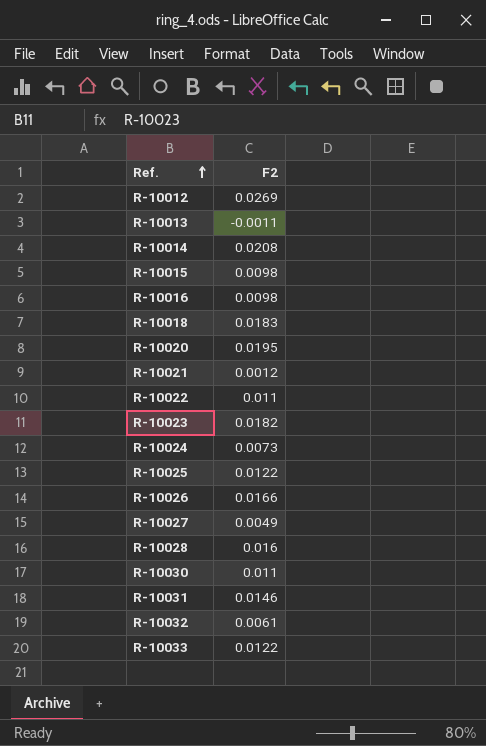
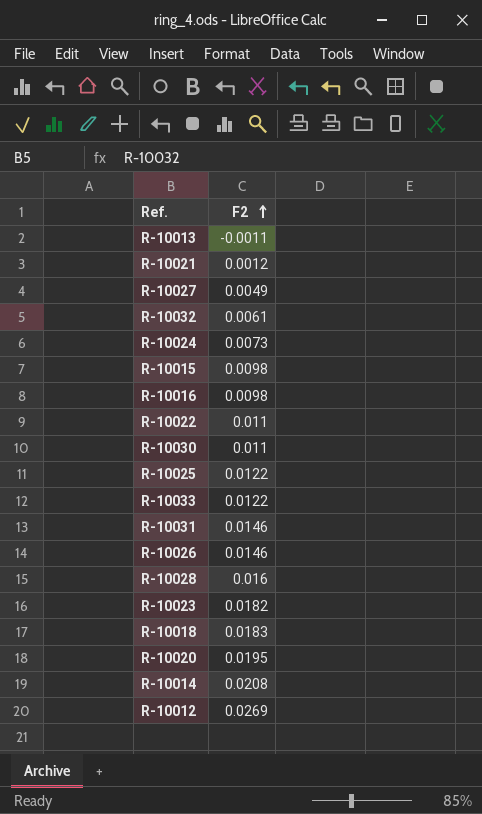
row order: Ref. ascending -> F2 ascending
R-10026 | F2: 0.0166 -> 0.0146

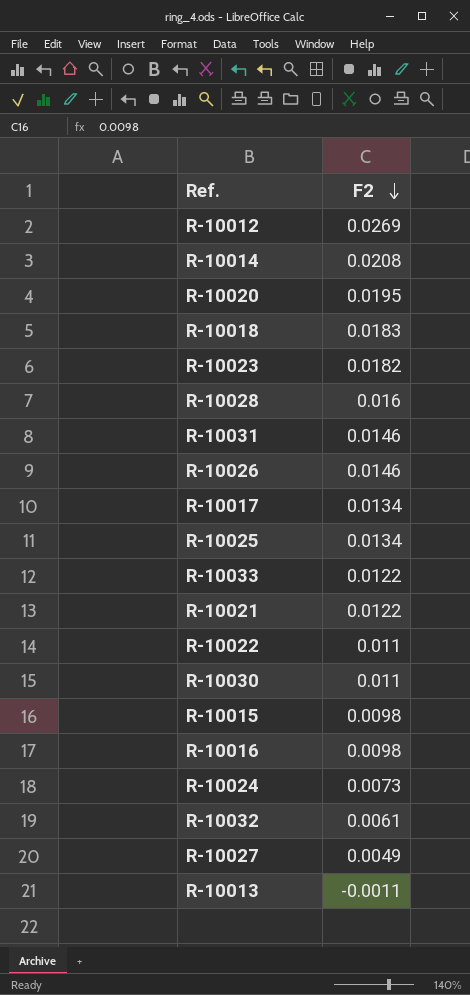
row order: F2 ascending -> F2 descending
row R-10017: none -> 0.0134
R-10025 | F2: 0.0122 -> 0.0134
R-10021 | F2: 0.0012 -> 0.0122

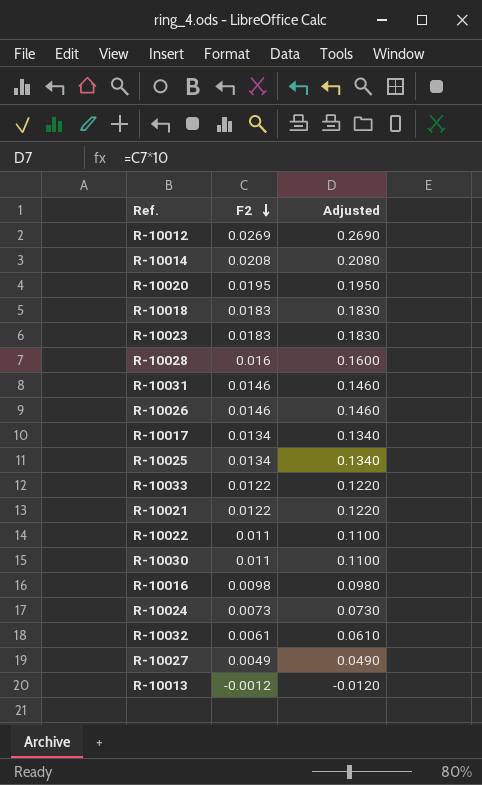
column Adjusted | formula: none -> [F2] * 10
row R-10015: 0.0098 -> none
R-10023 | F2: 0.0182 -> 0.0183
R-10013 | F2: -0.0011 -> -0.0012

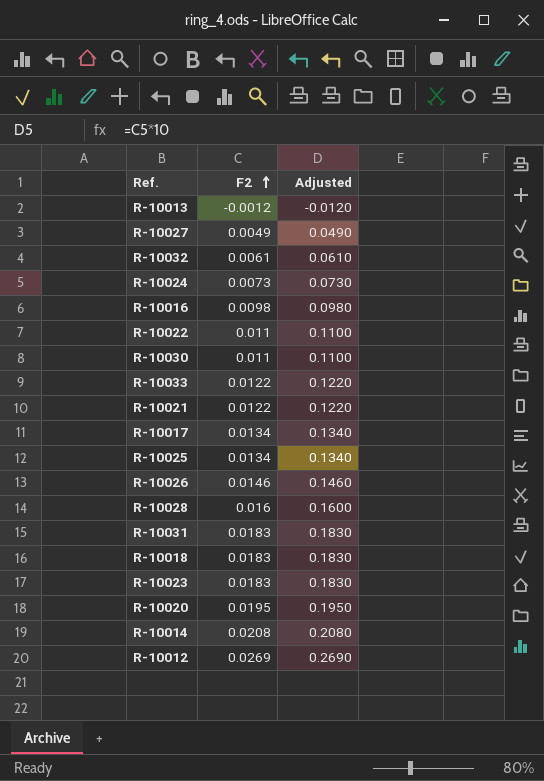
row order: F2 descending -> F2 ascending
R-10031 | F2: 0.0146 -> 0.0183
R-10031 | Adjusted: 0.1460 -> 0.1830

